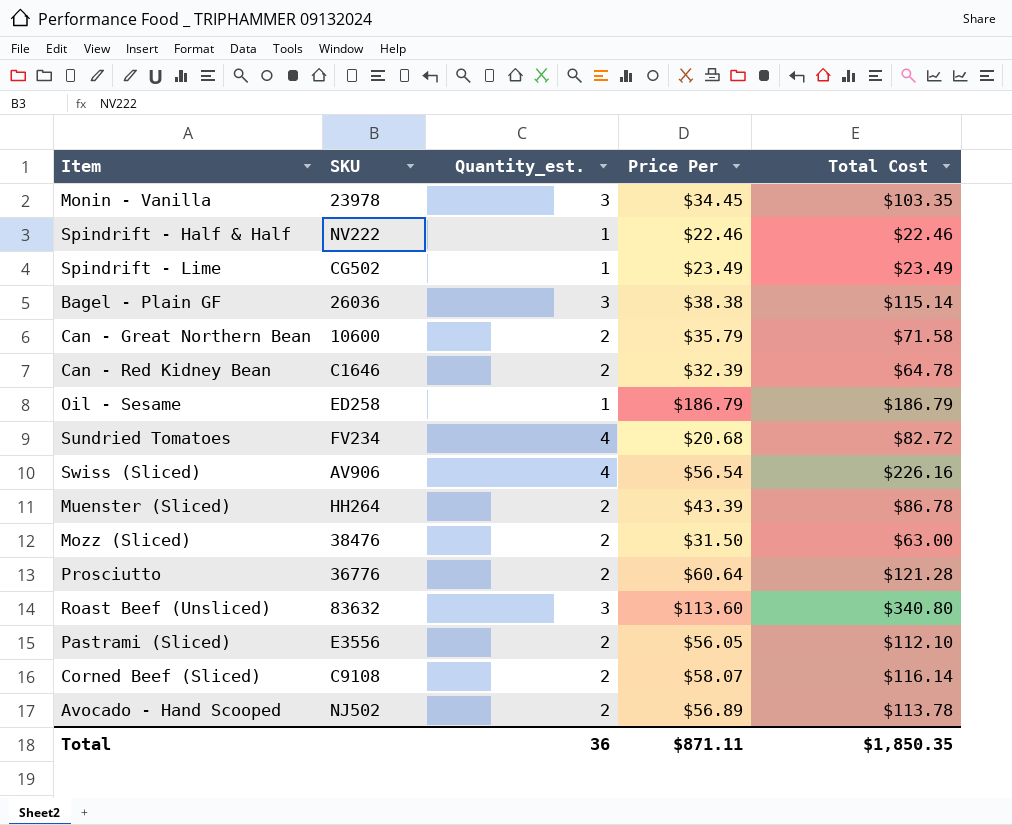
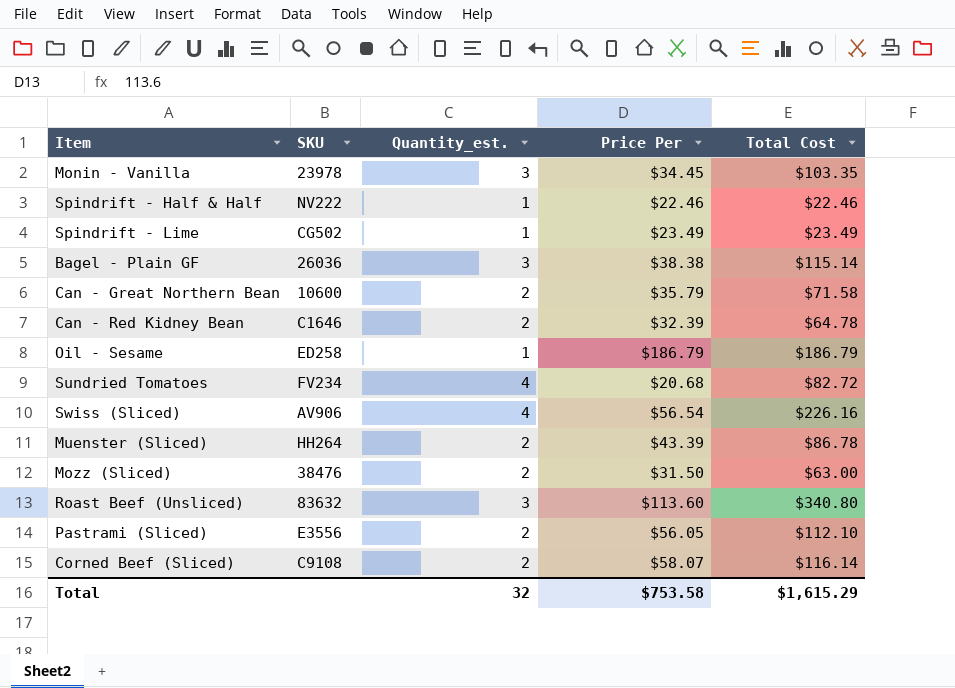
row Prosciutto: 36776 | 2 | $60.64 | $121.28 -> none
row Avocado - Hand Scooped: NJ502 | 2 | $56.89 | $113.78 -> none
Total | Quantity_est.: 36 -> 32
Total | Price Per: $871.11 -> $753.58
Total | Total Cost: $1,850.35 -> $1,615.29

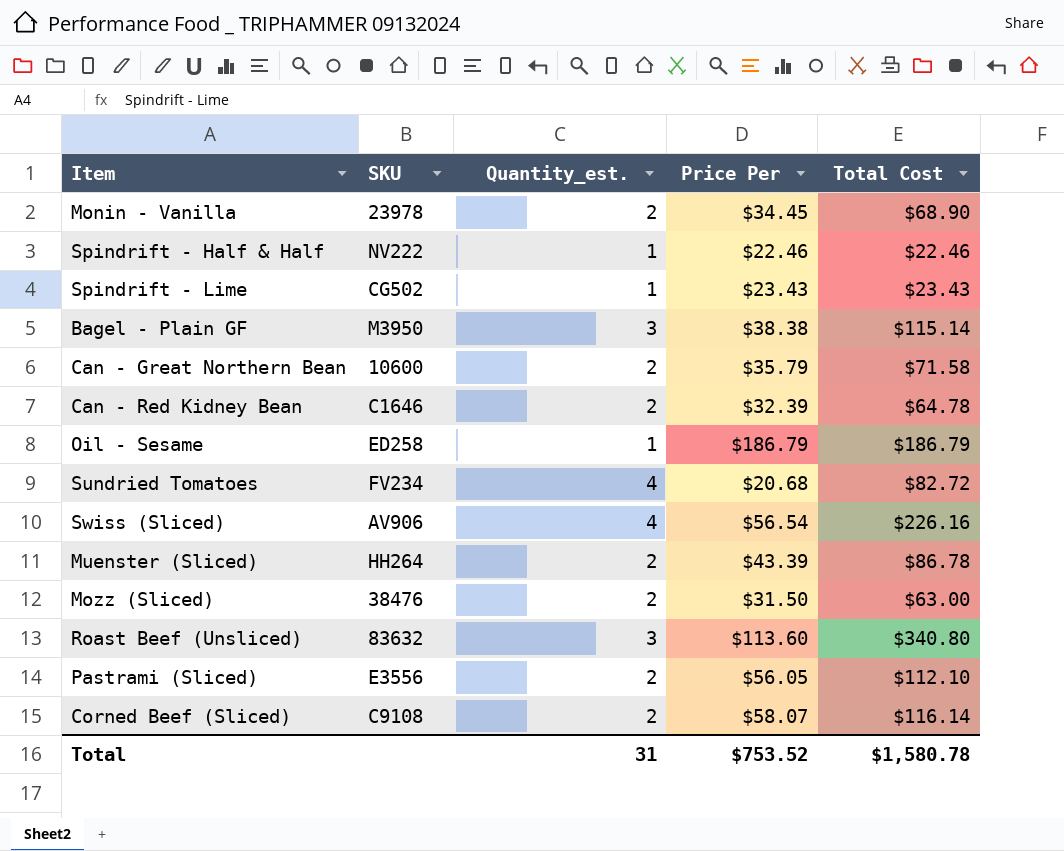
Monin - Vanilla | Quantity_est.: 3 -> 2
Monin - Vanilla | Total Cost: $103.35 -> $68.90
Spindrift - Lime | Price Per: $23.49 -> $23.43
Spindrift - Lime | Total Cost: $23.49 -> $23.43
Bagel - Plain GF | SKU: 26036 -> M3950
Total | Quantity_est.: 32 -> 31
Total | Price Per: $753.58 -> $753.52
Total | Total Cost: $1,615.29 -> $1,580.78

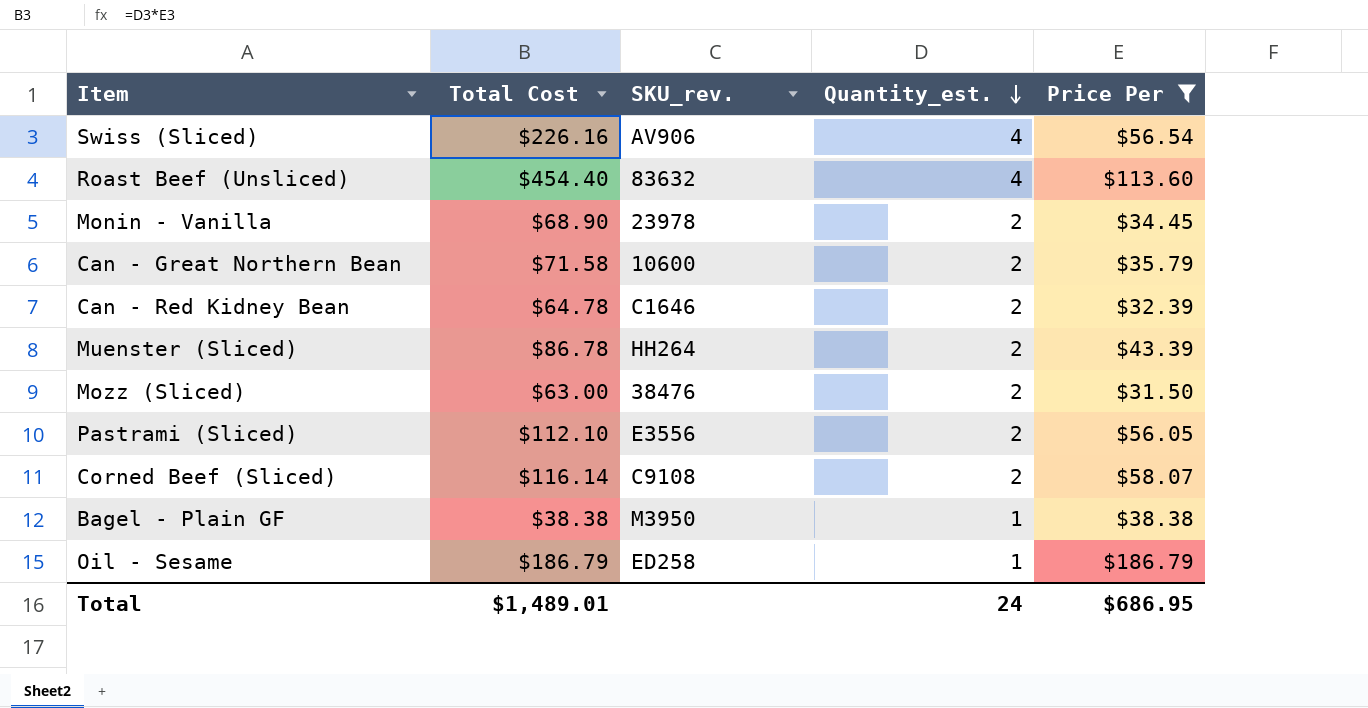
filter: none -> Price Per >= $31.50
row order: none -> Quantity_est. descending
column Total Cost | position: 5 -> 2
column name: SKU -> SKU_rev.
Roast Beef (Unsliced) | Total Cost: $340.80 -> $454.40
Roast Beef (Unsliced) | Quantity_est.: 3 -> 4
Bagel - Plain GF | Total Cost: $115.14 -> $38.38
Bagel - Plain GF | Quantity_est.: 3 -> 1
Total | Total Cost: $1,580.78 -> $1,489.01
Total | Quantity_est.: 31 -> 24
Total | Price Per: $753.52 -> $686.95

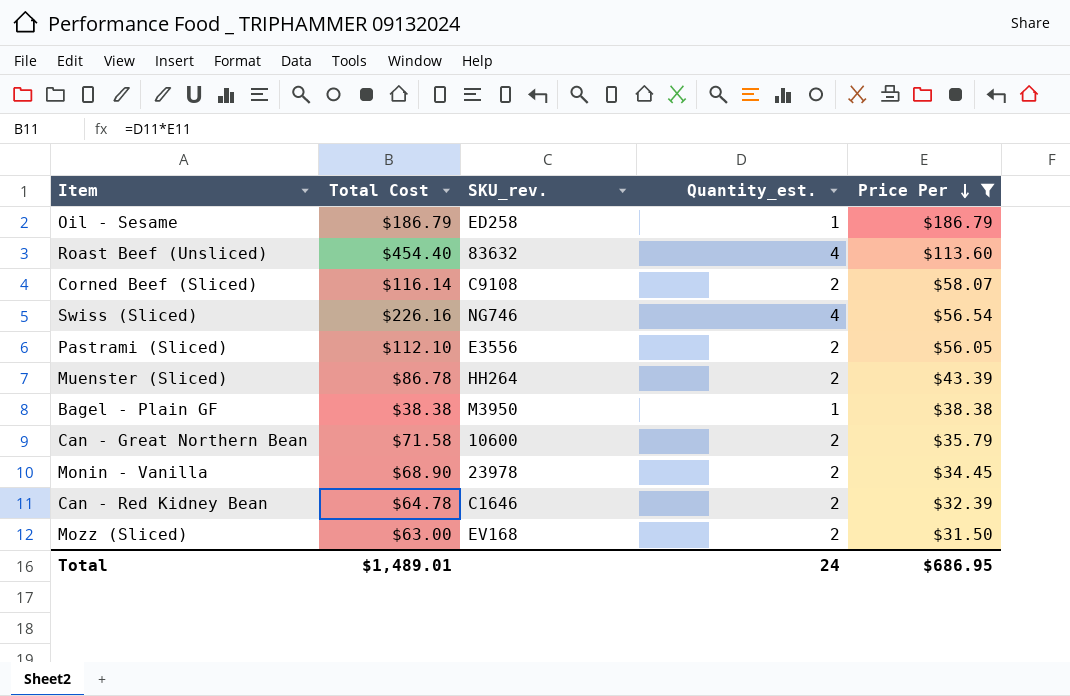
row order: Quantity_est. descending -> Price Per descending
Swiss (Sliced) | SKU_rev.: AV906 -> NG746
Mozz (Sliced) | SKU_rev.: 38476 -> EV168

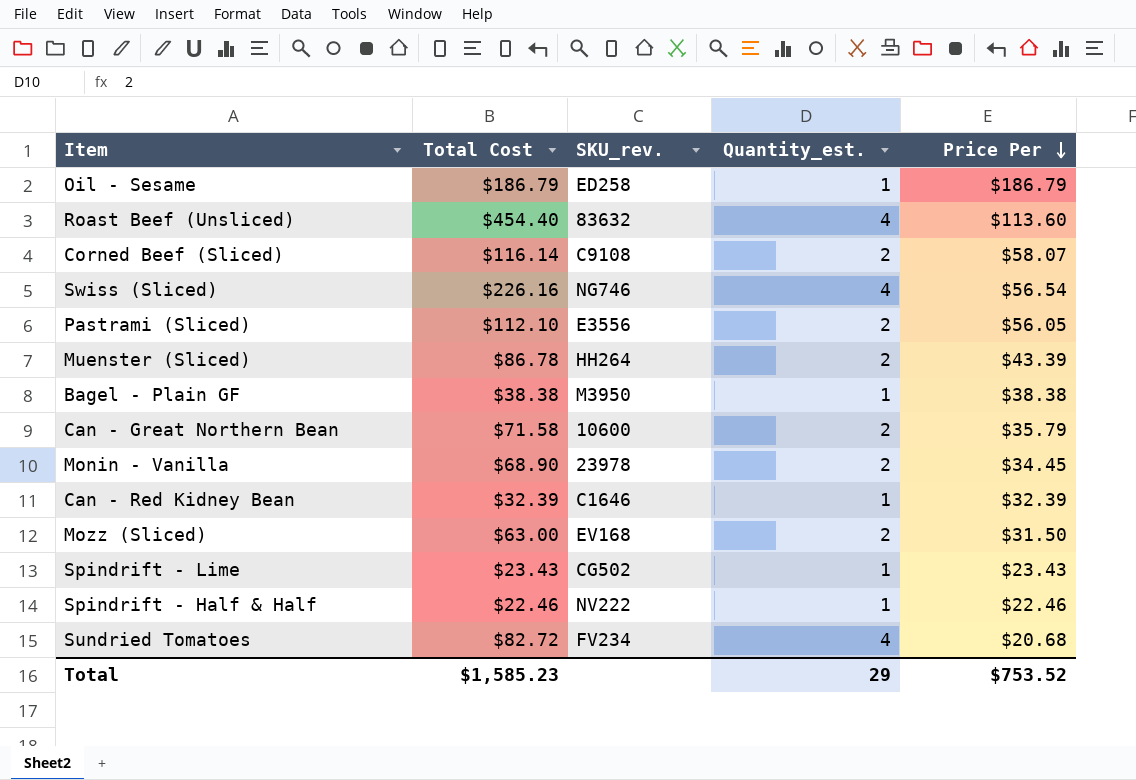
filter: Price Per >= $31.50 -> none
Can - Red Kidney Bean | Total Cost: $64.78 -> $32.39
Can - Red Kidney Bean | Quantity_est.: 2 -> 1
Total | Total Cost: $1,489.01 -> $1,585.23
Total | Quantity_est.: 24 -> 29
Total | Price Per: $686.95 -> $753.52

